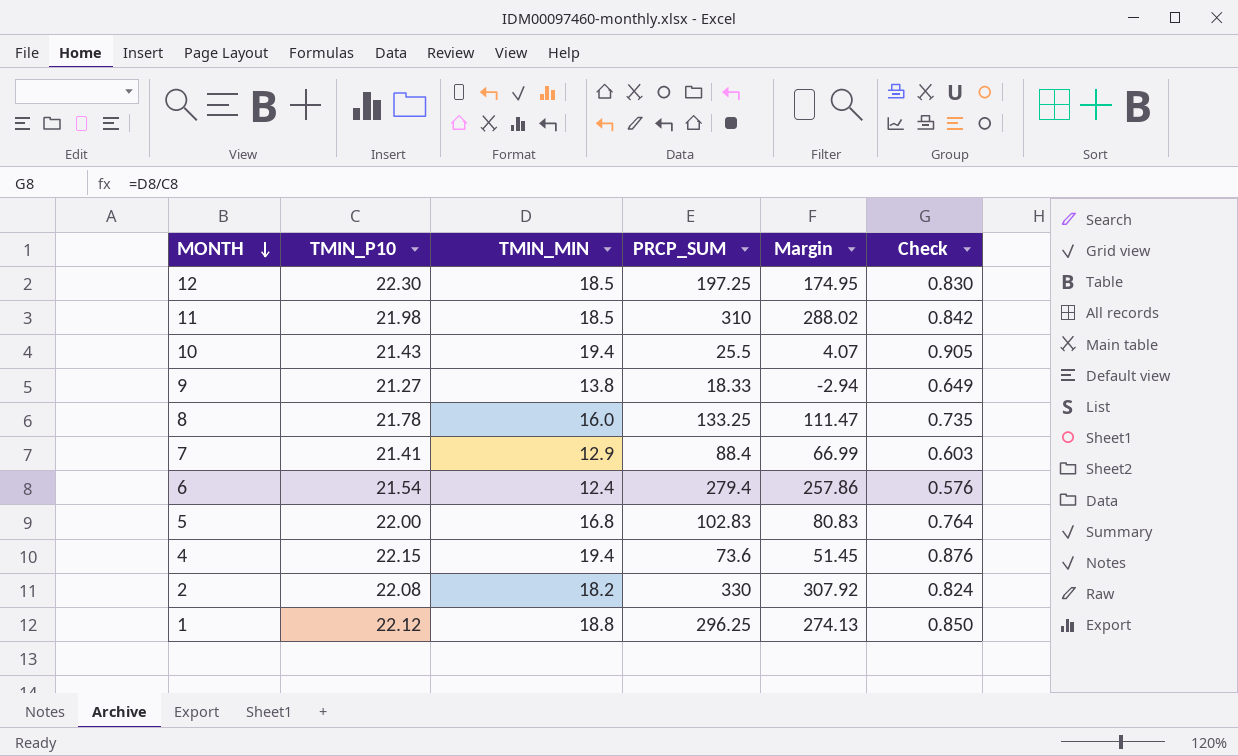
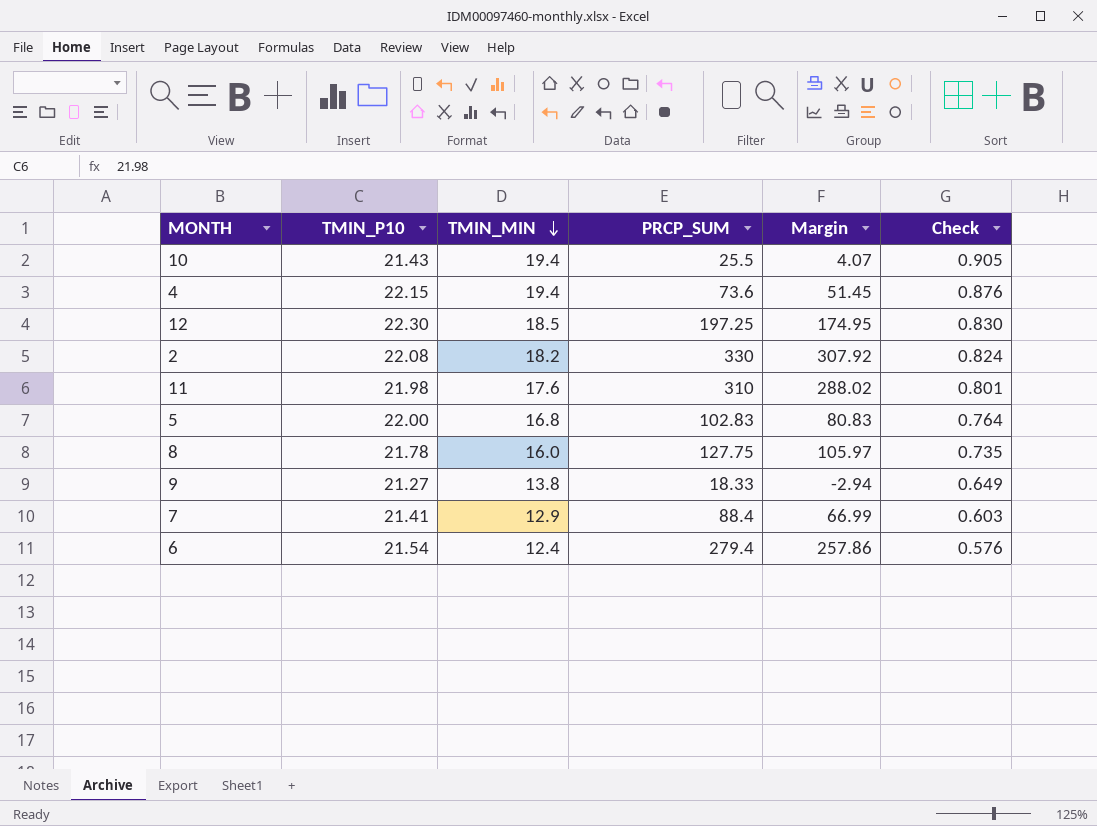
row order: MONTH descending -> TMIN_MIN descending
row 1: 22.12 | 18.8 | 296.25 | 274.13 | 0.850 -> none
11 | TMIN_MIN: 18.5 -> 17.6
11 | Check: 0.842 -> 0.801
8 | PRCP_SUM: 133.25 -> 127.75
8 | Margin: 111.47 -> 105.97

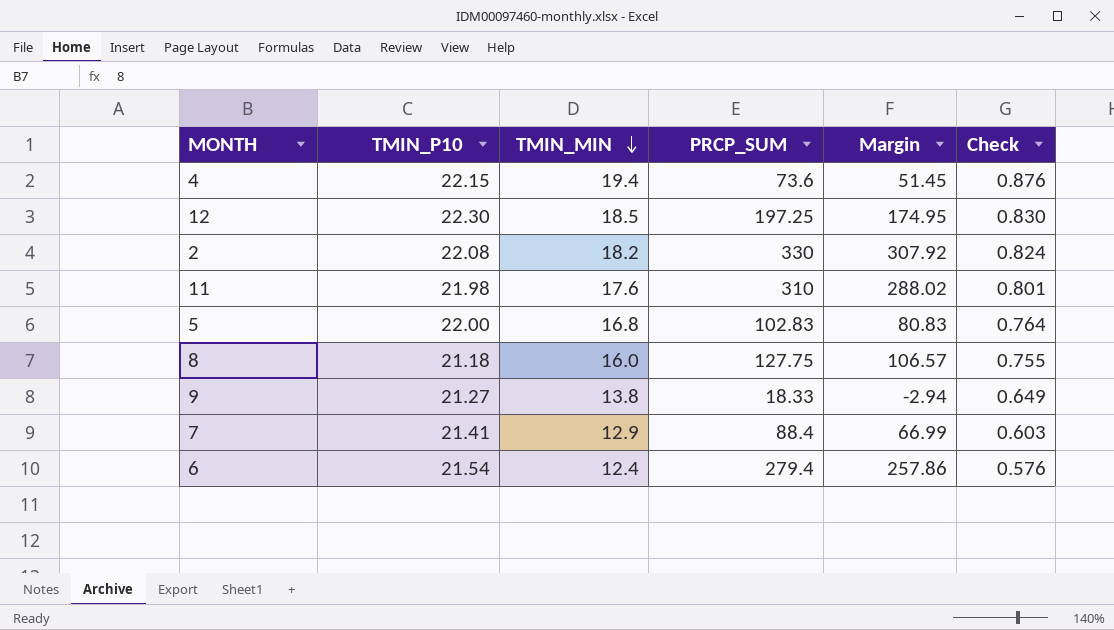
row 10: 21.43 | 19.4 | 25.5 | 4.07 | 0.905 -> none
8 | TMIN_P10: 21.78 -> 21.18
8 | Margin: 105.97 -> 106.57
8 | Check: 0.735 -> 0.755

